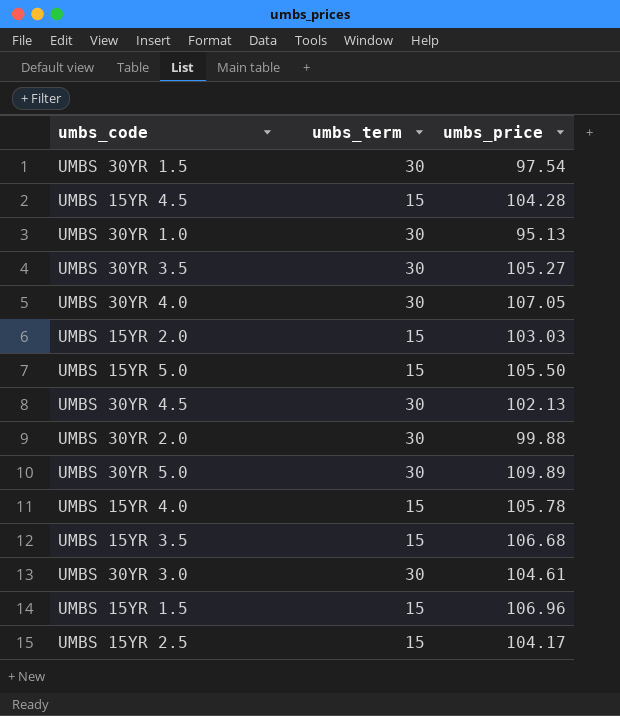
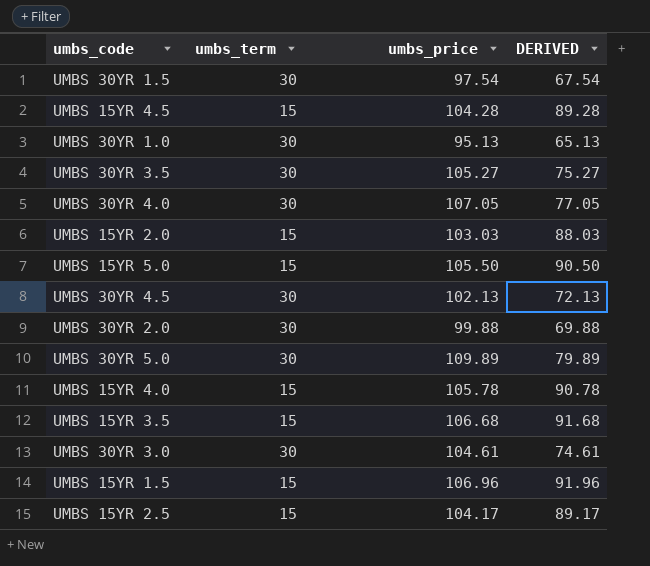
column DERIVED | formula: none -> [umbs_price] - [umbs_term]

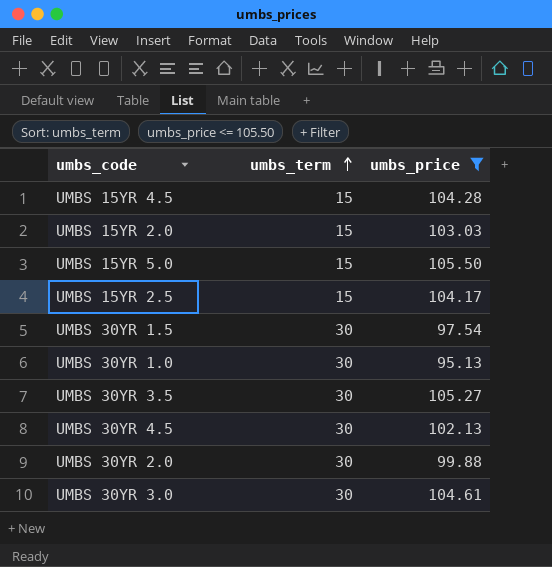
filter: none -> umbs_price <= 105.50
row order: none -> umbs_term ascending
column DERIVED | formula: [umbs_price] - [umbs_term] -> none

